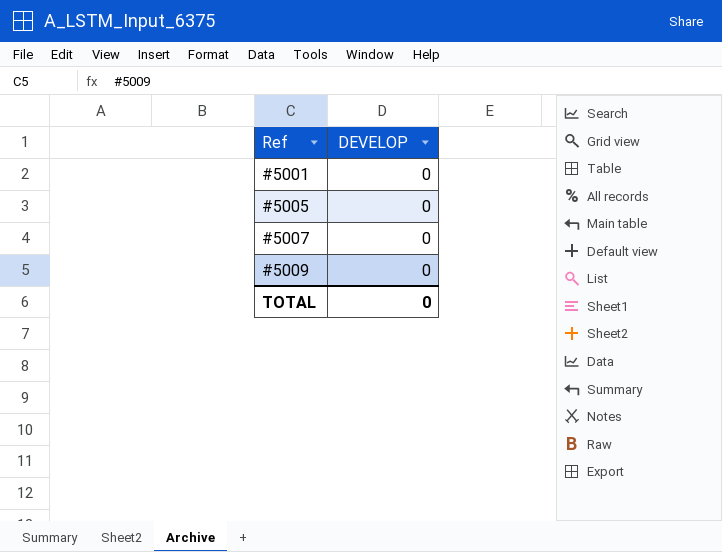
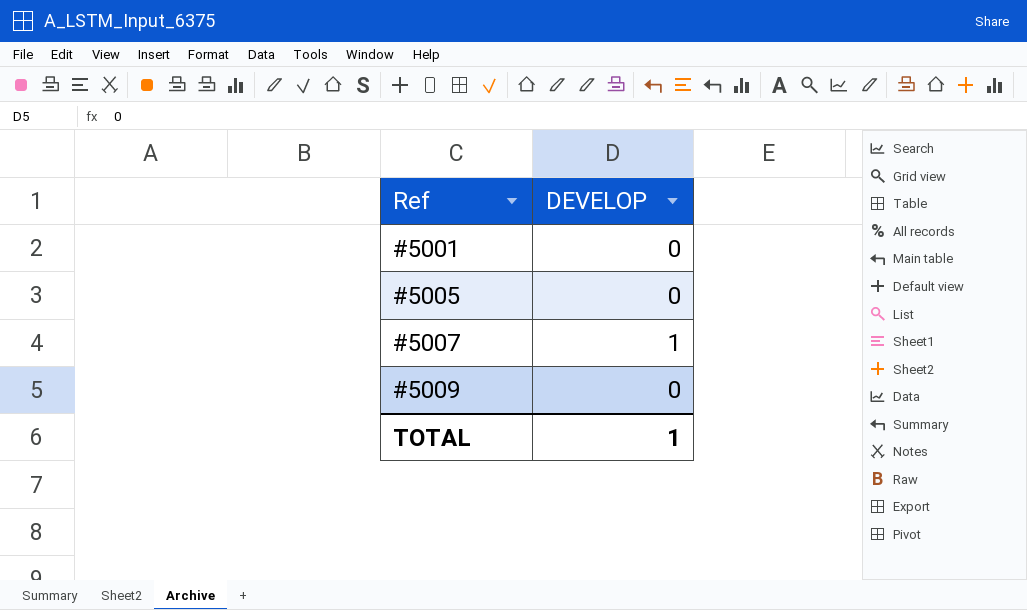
#5007 | DEVELOP: 0 -> 1
TOTAL | DEVELOP: 0 -> 1

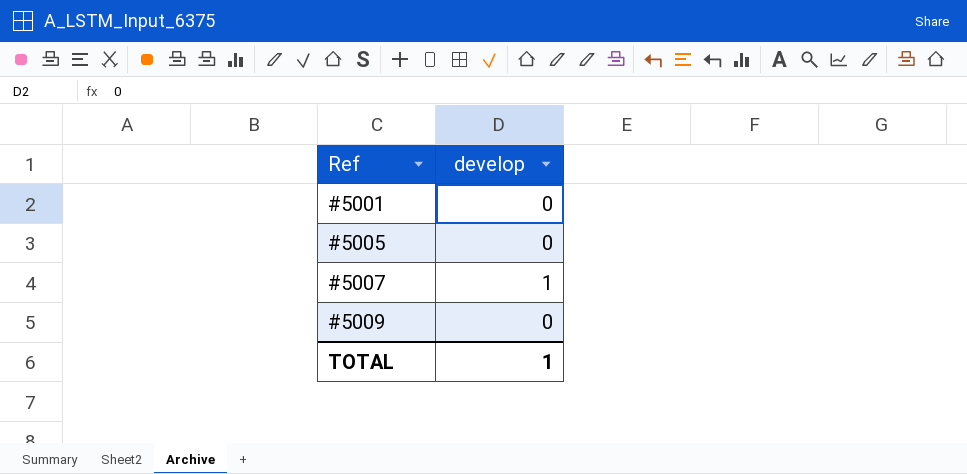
column name: DEVELOP -> develop

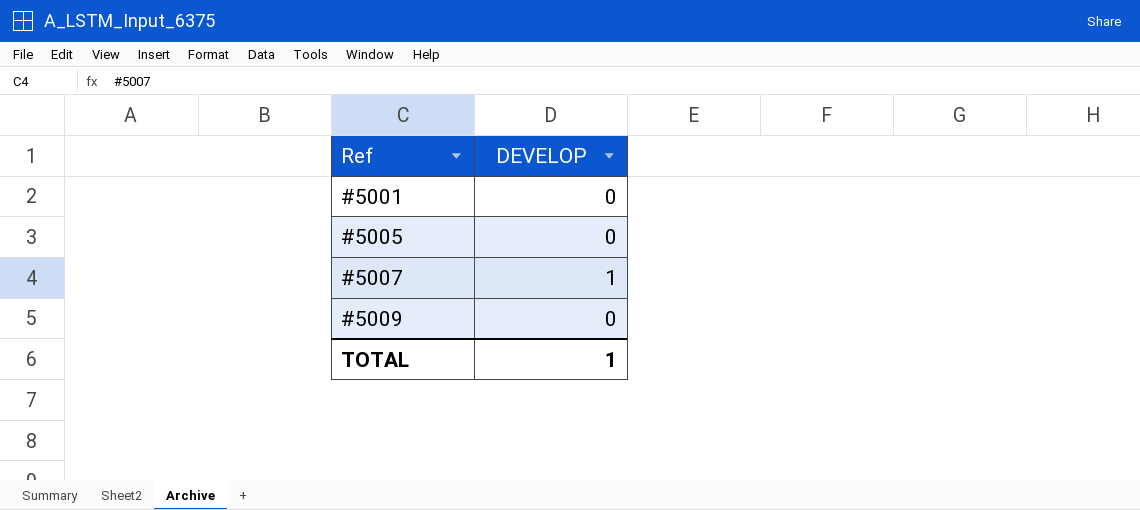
column name: develop -> DEVELOP

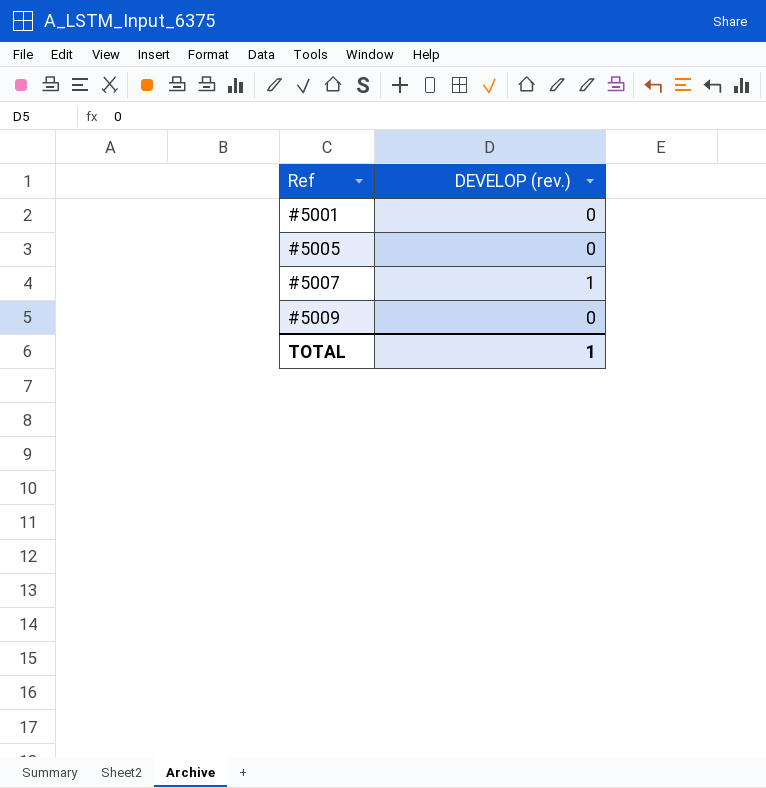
column name: DEVELOP -> DEVELOP (rev.)

